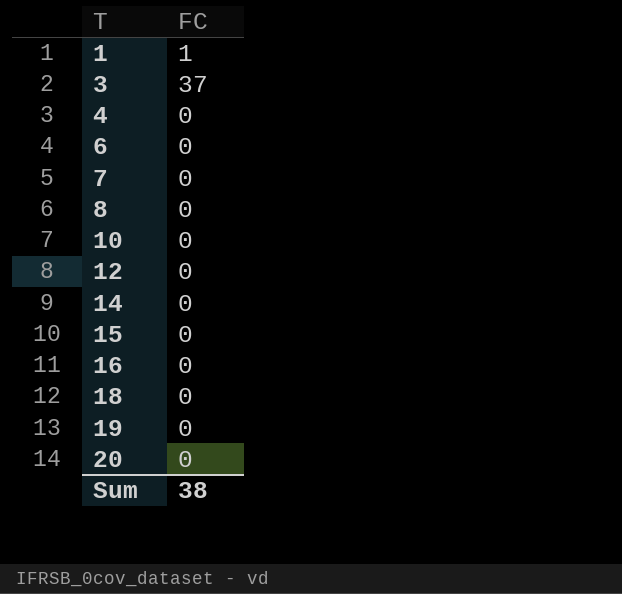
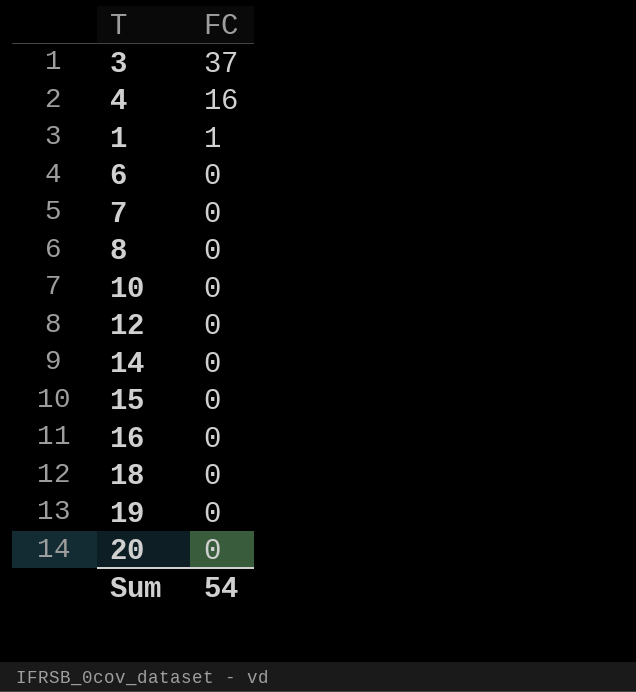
row order: T ascending -> FC descending
4 | FC: 0 -> 16
Sum | FC: 38 -> 54

